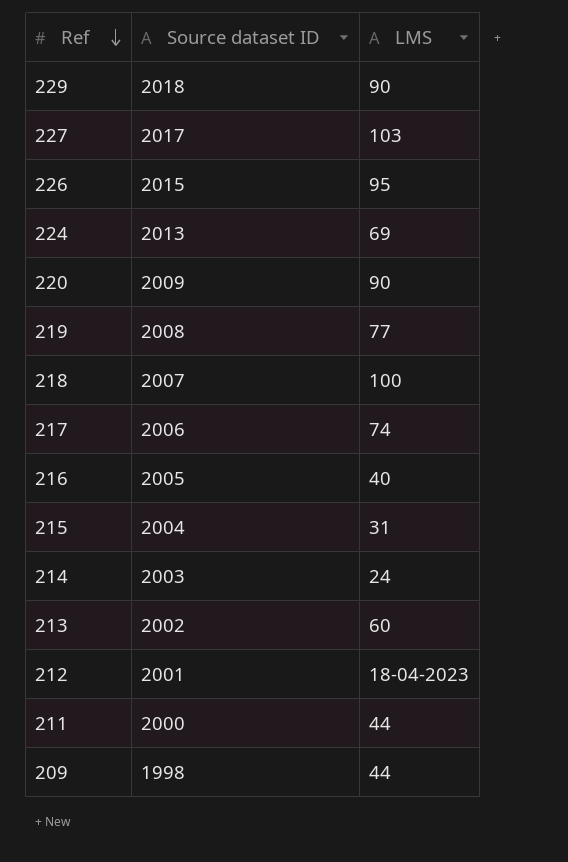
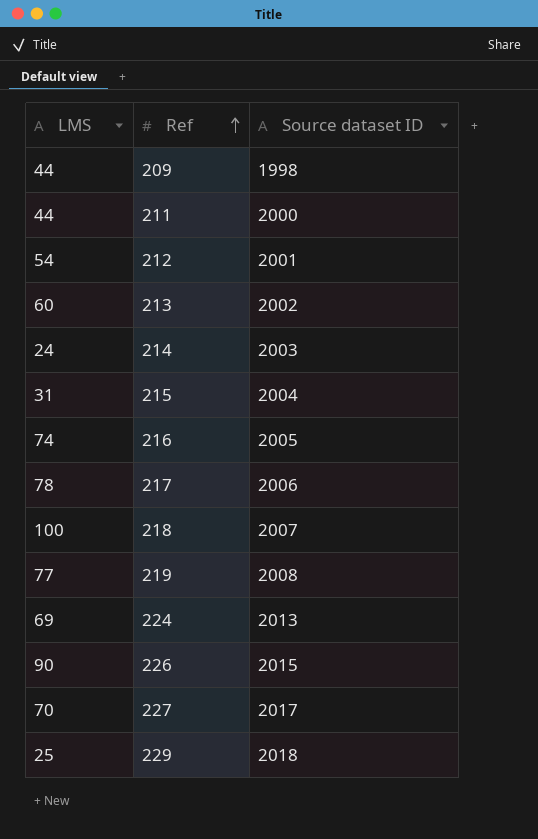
row order: Ref descending -> Ref ascending
column LMS | position: 3 -> 1
row 220: 2009 | 90 -> none
212 | LMS: 18-04-2023 -> 54
216 | LMS: 40 -> 74
217 | LMS: 74 -> 78
226 | LMS: 95 -> 90
227 | LMS: 103 -> 70
229 | LMS: 90 -> 25

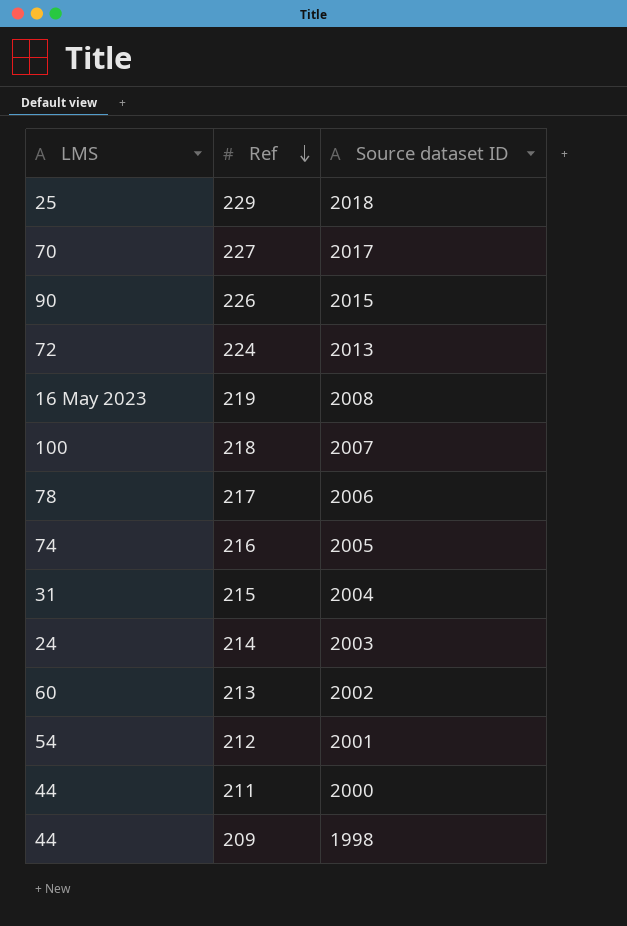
row order: Ref ascending -> Ref descending
224 | LMS: 69 -> 72
219 | LMS: 77 -> 16 May 2023

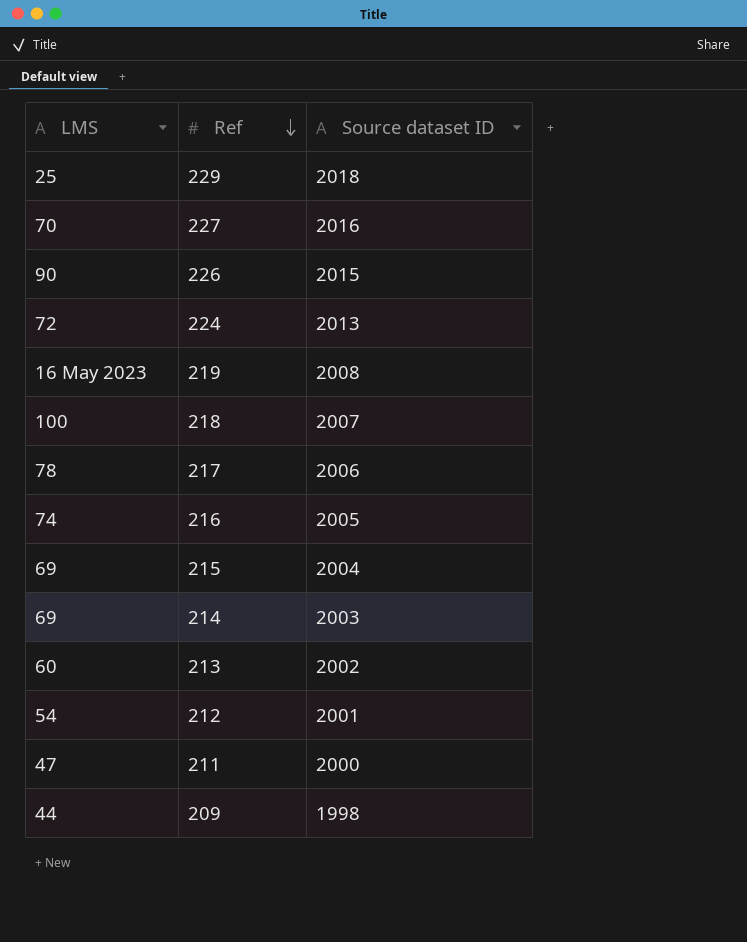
227 | Source dataset ID: 2017 -> 2016
215 | LMS: 31 -> 69
214 | LMS: 24 -> 69
211 | LMS: 44 -> 47

